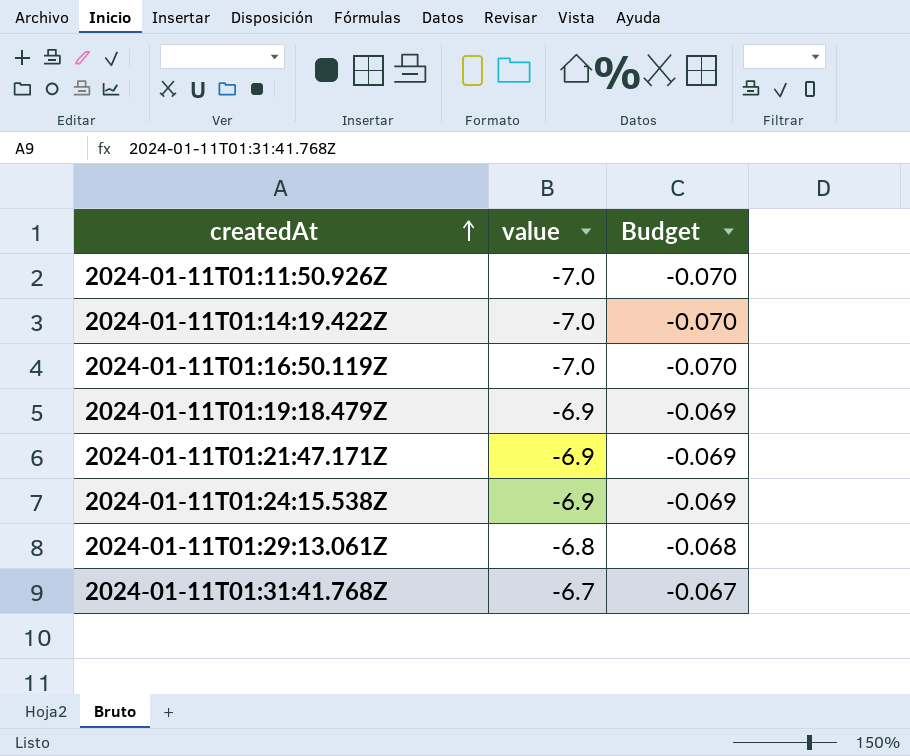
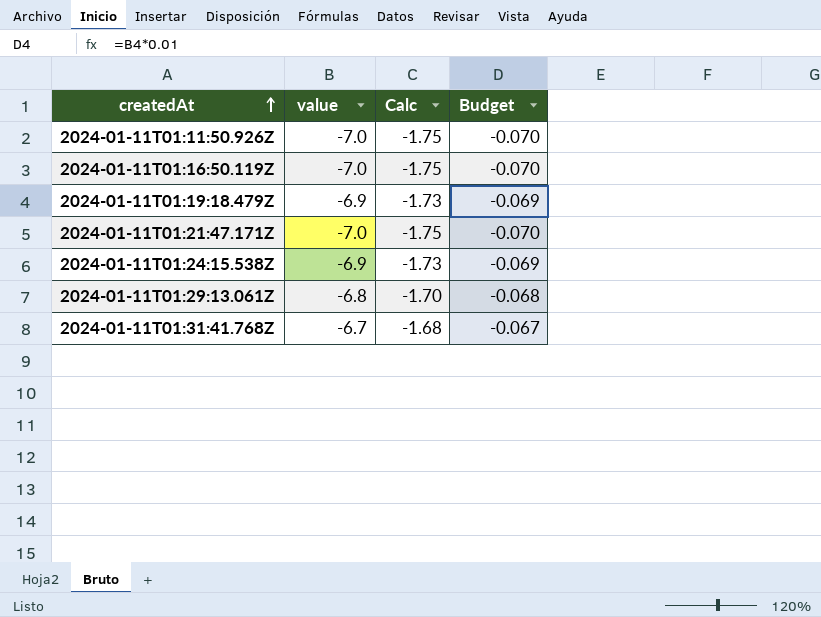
column Calc | formula: none -> [value] * 0.25
row 2024-01-11T01:14:19.422Z: -7.0 | -0.070 -> none
2024-01-11T01:21:47.171Z | value: -6.9 -> -7.0
2024-01-11T01:21:47.171Z | Budget: -0.069 -> -0.070

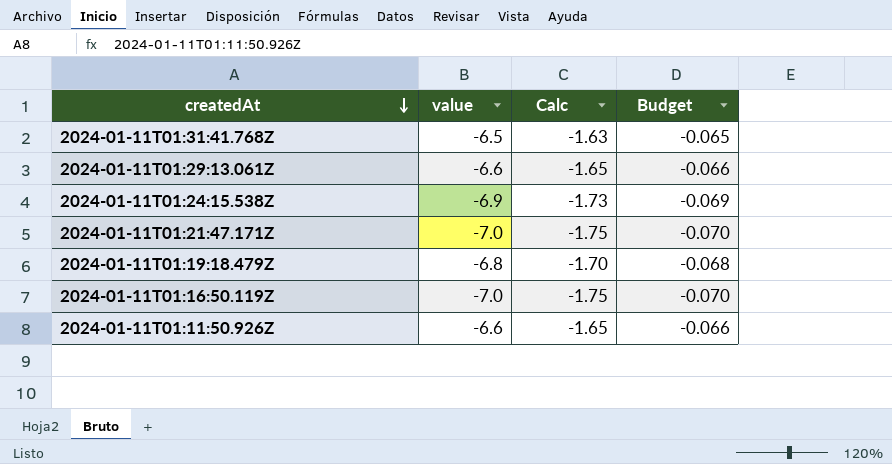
row order: createdAt ascending -> createdAt descending
2024-01-11T01:31:41.768Z | value: -6.7 -> -6.5
2024-01-11T01:31:41.768Z | Calc: -1.68 -> -1.63
2024-01-11T01:31:41.768Z | Budget: -0.067 -> -0.065
2024-01-11T01:29:13.061Z | value: -6.8 -> -6.6
2024-01-11T01:29:13.061Z | Calc: -1.70 -> -1.65
2024-01-11T01:29:13.061Z | Budget: -0.068 -> -0.066
2024-01-11T01:19:18.479Z | value: -6.9 -> -6.8
2024-01-11T01:19:18.479Z | Calc: -1.73 -> -1.70
2024-01-11T01:19:18.479Z | Budget: -0.069 -> -0.068
2024-01-11T01:11:50.926Z | value: -7.0 -> -6.6
2024-01-11T01:11:50.926Z | Calc: -1.75 -> -1.65
2024-01-11T01:11:50.926Z | Budget: -0.070 -> -0.066

